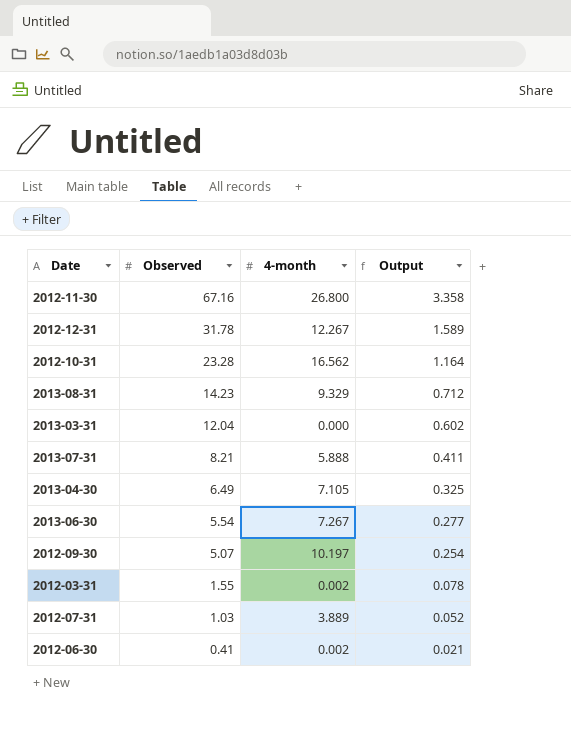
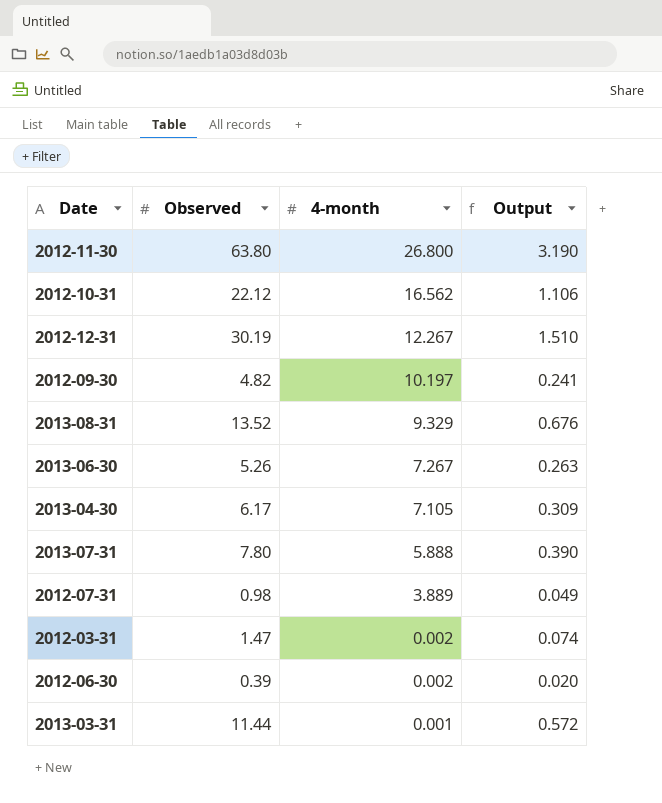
row order: Observed descending -> 4-month descending
2012-11-30 | Observed: 67.16 -> 63.80
2012-11-30 | Output: 3.358 -> 3.190
2012-10-31 | Observed: 23.28 -> 22.12
2012-10-31 | Output: 1.164 -> 1.106
2012-12-31 | Observed: 31.78 -> 30.19
2012-12-31 | Output: 1.589 -> 1.510
2012-09-30 | Observed: 5.07 -> 4.82
2012-09-30 | Output: 0.254 -> 0.241
2013-08-31 | Observed: 14.23 -> 13.52
2013-08-31 | Output: 0.712 -> 0.676
2013-06-30 | Observed: 5.54 -> 5.26
2013-06-30 | Output: 0.277 -> 0.263
2013-04-30 | Observed: 6.49 -> 6.17
2013-04-30 | Output: 0.325 -> 0.309
2013-07-31 | Observed: 8.21 -> 7.80
2013-07-31 | Output: 0.411 -> 0.390
2012-07-31 | Observed: 1.03 -> 0.98
2012-07-31 | Output: 0.052 -> 0.049
2012-03-31 | Observed: 1.55 -> 1.47
2012-03-31 | Output: 0.078 -> 0.074
2012-06-30 | Observed: 0.41 -> 0.39
2012-06-30 | Output: 0.021 -> 0.020
2013-03-31 | Observed: 12.04 -> 11.44
2013-03-31 | 4-month: 0.000 -> 0.001
2013-03-31 | Output: 0.602 -> 0.572

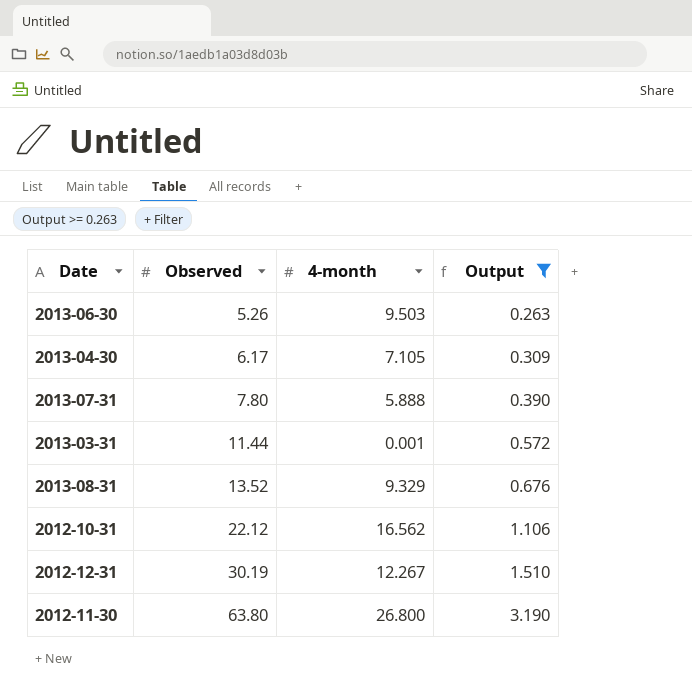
filter: none -> Output >= 0.263
row order: 4-month descending -> Observed ascending
2013-06-30 | 4-month: 7.267 -> 9.503

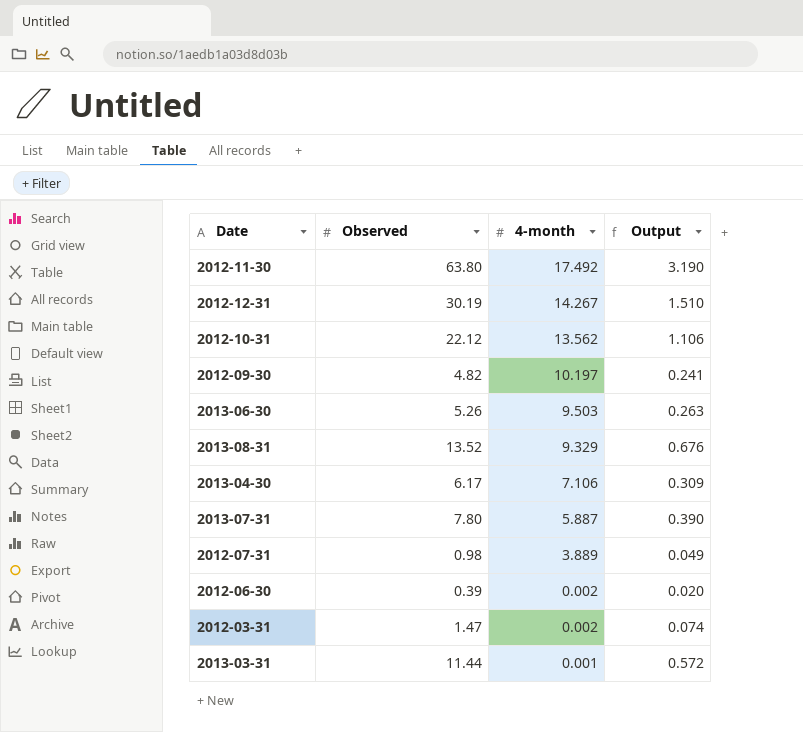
filter: Output >= 0.263 -> none
row order: Observed ascending -> 4-month descending
2012-11-30 | 4-month: 26.800 -> 17.492
2012-12-31 | 4-month: 12.267 -> 14.267
2012-10-31 | 4-month: 16.562 -> 13.562
2013-04-30 | 4-month: 7.105 -> 7.106
2013-07-31 | 4-month: 5.888 -> 5.887

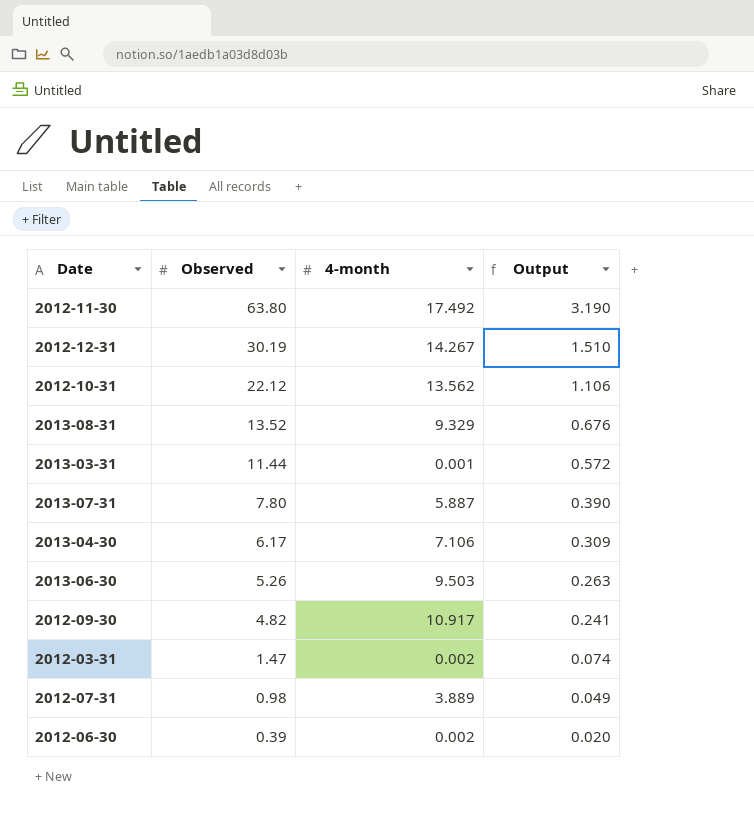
row order: 4-month descending -> Observed descending
2012-09-30 | 4-month: 10.197 -> 10.917

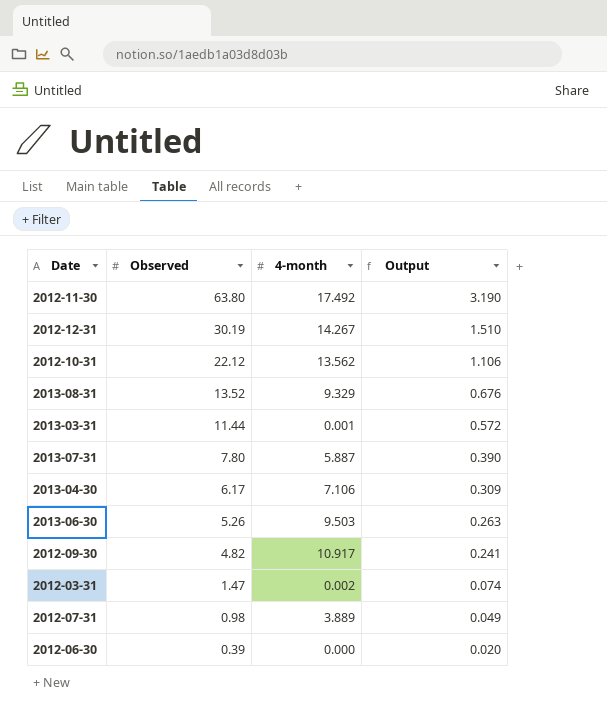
2012-06-30 | 4-month: 0.002 -> 0.000

